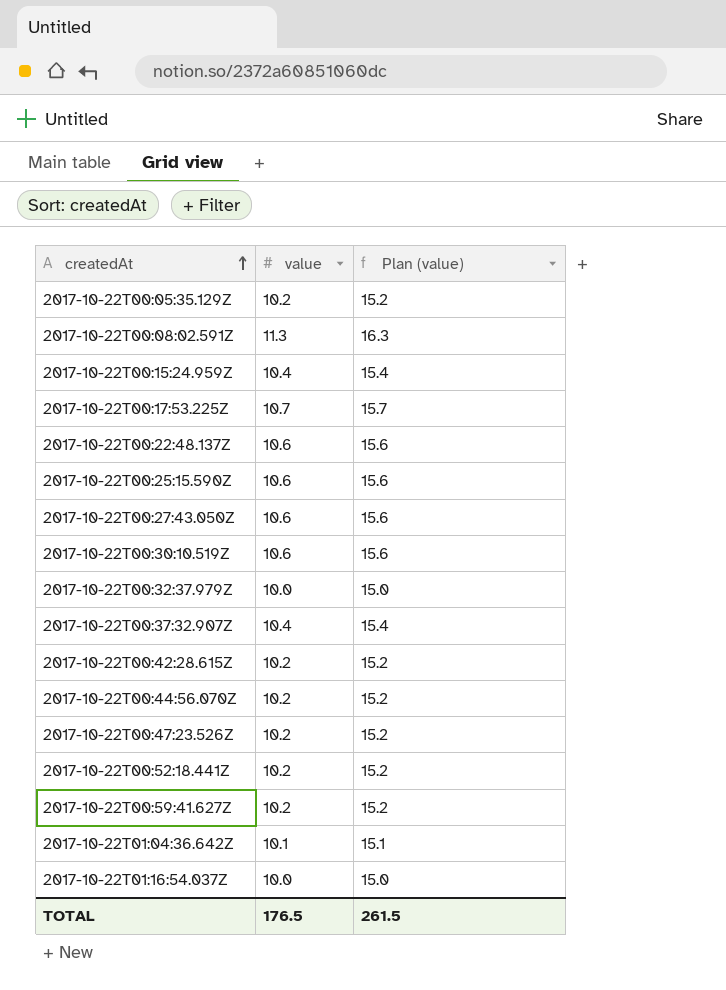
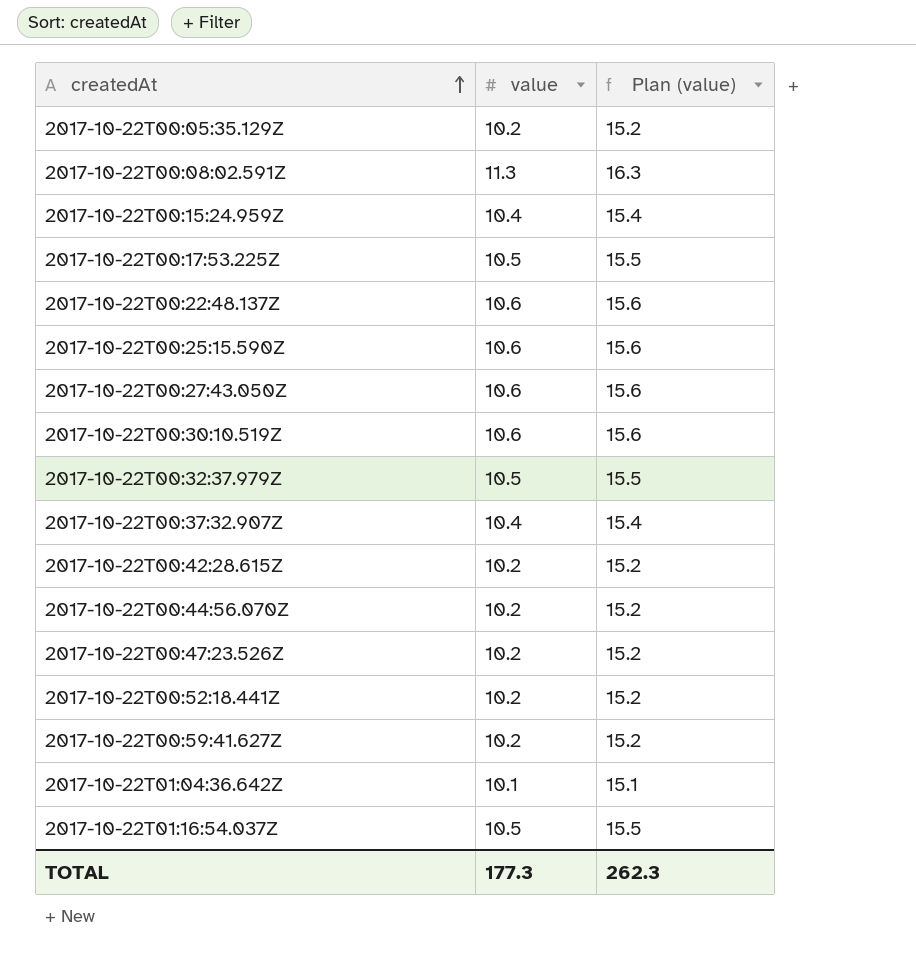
2017-10-22T00:17:53.225Z | value: 10.7 -> 10.5
2017-10-22T00:17:53.225Z | Plan (value): 15.7 -> 15.5
2017-10-22T00:32:37.979Z | value: 10.0 -> 10.5
2017-10-22T00:32:37.979Z | Plan (value): 15.0 -> 15.5
2017-10-22T01:16:54.037Z | value: 10.0 -> 10.5
2017-10-22T01:16:54.037Z | Plan (value): 15.0 -> 15.5
TOTAL | value: 176.5 -> 177.3
TOTAL | Plan (value): 261.5 -> 262.3

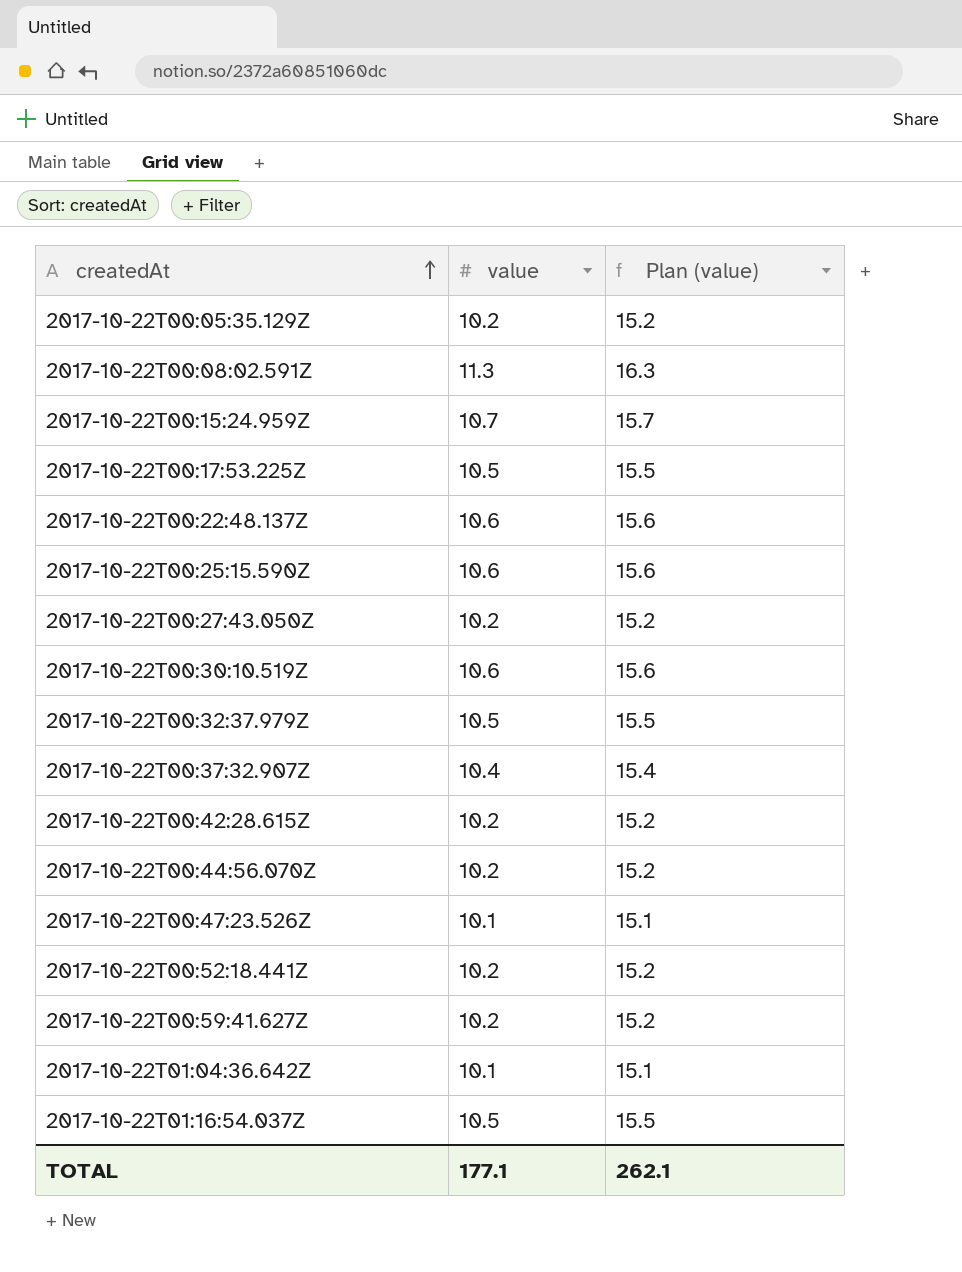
2017-10-22T00:15:24.959Z | value: 10.4 -> 10.7
2017-10-22T00:15:24.959Z | Plan (value): 15.4 -> 15.7
2017-10-22T00:27:43.050Z | value: 10.6 -> 10.2
2017-10-22T00:27:43.050Z | Plan (value): 15.6 -> 15.2
2017-10-22T00:47:23.526Z | value: 10.2 -> 10.1
2017-10-22T00:47:23.526Z | Plan (value): 15.2 -> 15.1
TOTAL | value: 177.3 -> 177.1
TOTAL | Plan (value): 262.3 -> 262.1

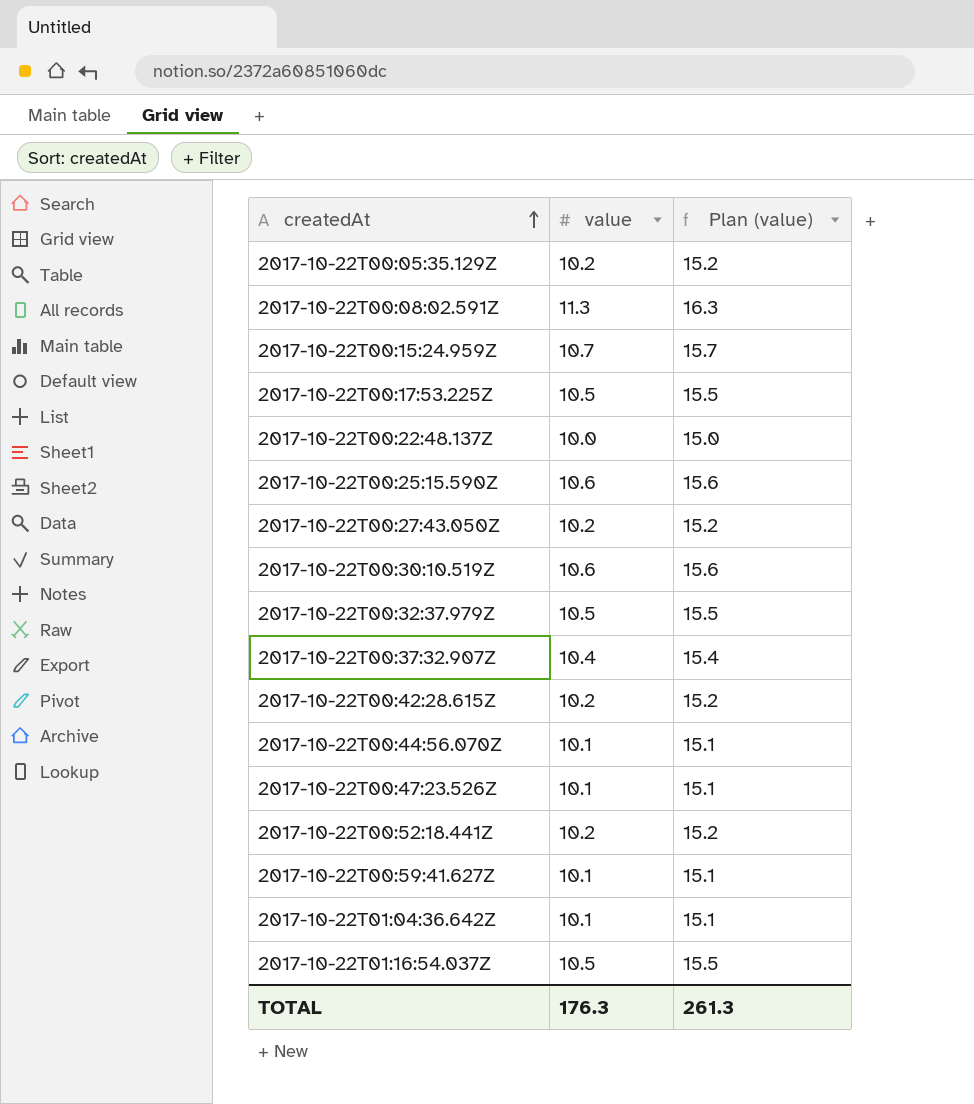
2017-10-22T00:22:48.137Z | value: 10.6 -> 10.0
2017-10-22T00:22:48.137Z | Plan (value): 15.6 -> 15.0
2017-10-22T00:44:56.070Z | value: 10.2 -> 10.1
2017-10-22T00:44:56.070Z | Plan (value): 15.2 -> 15.1
2017-10-22T00:59:41.627Z | value: 10.2 -> 10.1
2017-10-22T00:59:41.627Z | Plan (value): 15.2 -> 15.1
TOTAL | value: 177.1 -> 176.3
TOTAL | Plan (value): 262.1 -> 261.3

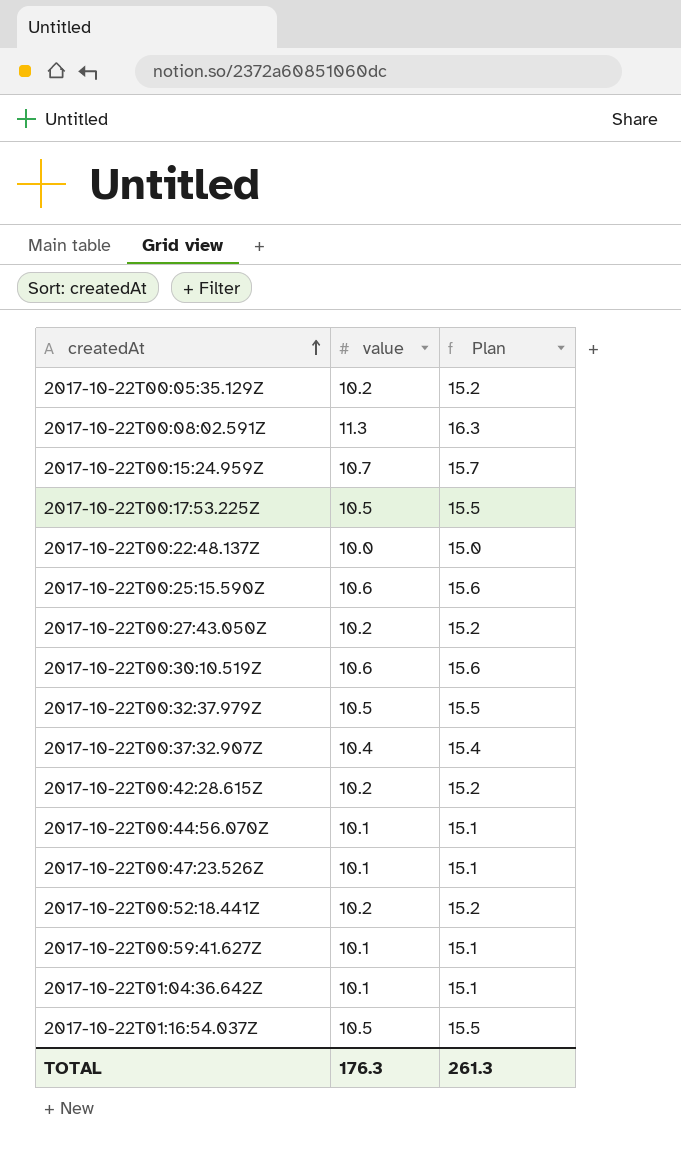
column name: Plan (value) -> Plan

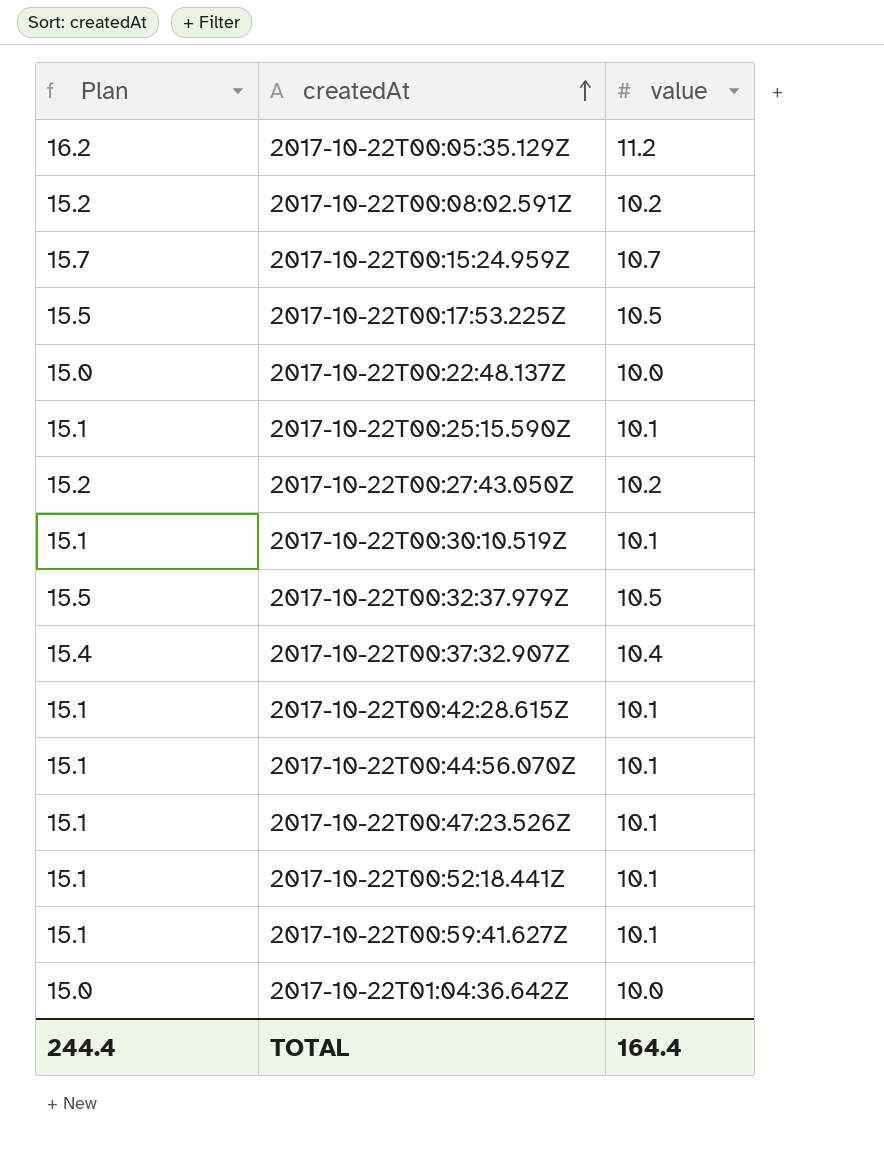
column Plan | position: 3 -> 1
row 2017-10-22T01:16:54.037Z: 10.5 | 15.5 -> none
2017-10-22T00:05:35.129Z | Plan: 15.2 -> 16.2
2017-10-22T00:05:35.129Z | value: 10.2 -> 11.2
2017-10-22T00:08:02.591Z | Plan: 16.3 -> 15.2
2017-10-22T00:08:02.591Z | value: 11.3 -> 10.2
2017-10-22T00:25:15.590Z | Plan: 15.6 -> 15.1
2017-10-22T00:25:15.590Z | value: 10.6 -> 10.1
2017-10-22T00:30:10.519Z | Plan: 15.6 -> 15.1
2017-10-22T00:30:10.519Z | value: 10.6 -> 10.1
2017-10-22T00:42:28.615Z | Plan: 15.2 -> 15.1
2017-10-22T00:42:28.615Z | value: 10.2 -> 10.1
2017-10-22T00:52:18.441Z | Plan: 15.2 -> 15.1
2017-10-22T00:52:18.441Z | value: 10.2 -> 10.1
2017-10-22T01:04:36.642Z | Plan: 15.1 -> 15.0
2017-10-22T01:04:36.642Z | value: 10.1 -> 10.0
TOTAL | Plan: 261.3 -> 244.4
TOTAL | value: 176.3 -> 164.4

